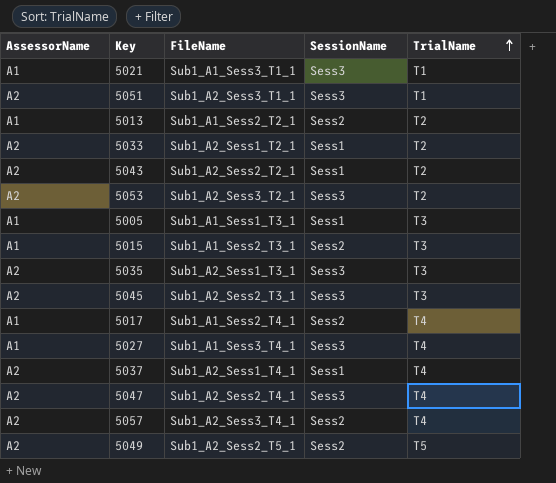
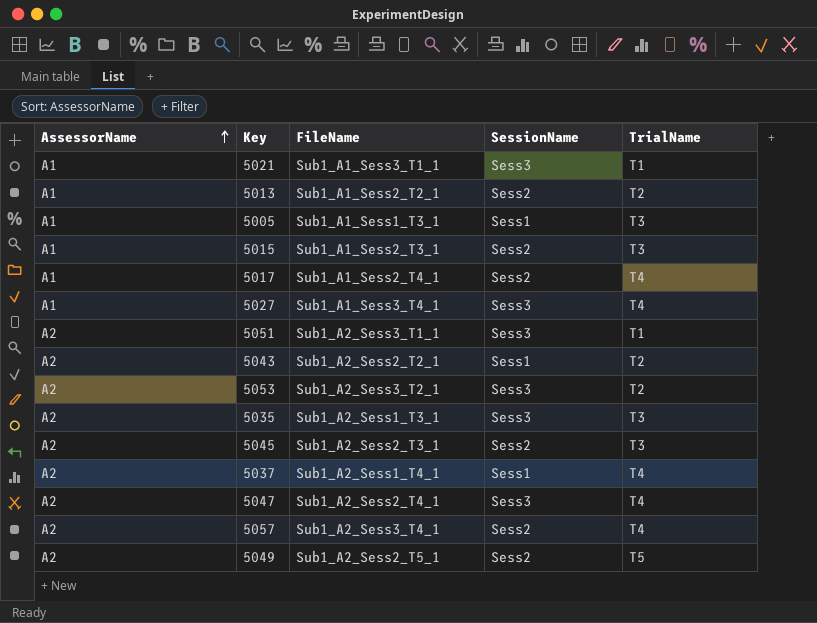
row order: TrialName ascending -> AssessorName ascending
row 5033: A2 | Sub1_A2_Sess1_T2_1 | Sess1 | T2 -> none
5045 | SessionName: Sess3 -> Sess2

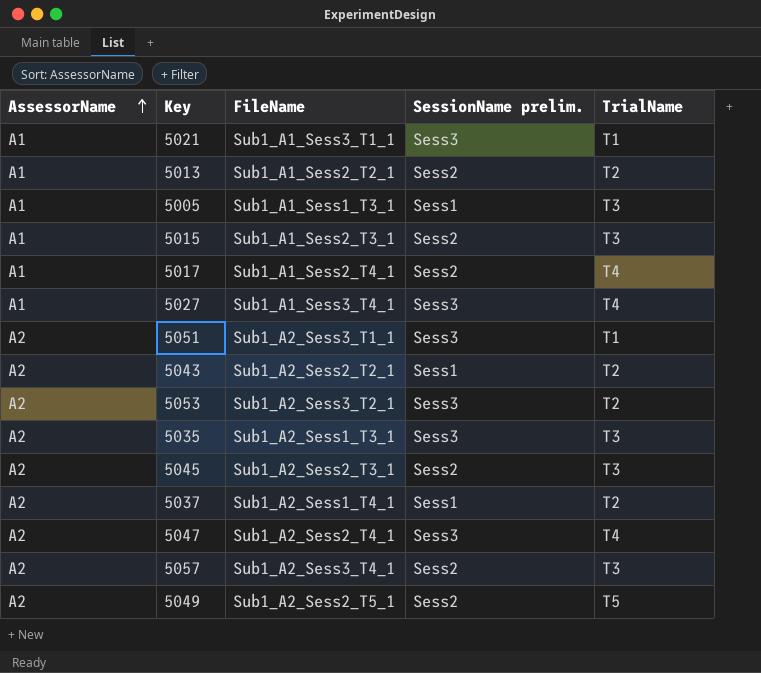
column name: SessionName -> SessionName prelim.
5037 | TrialName: T4 -> T2
5057 | TrialName: T4 -> T3

